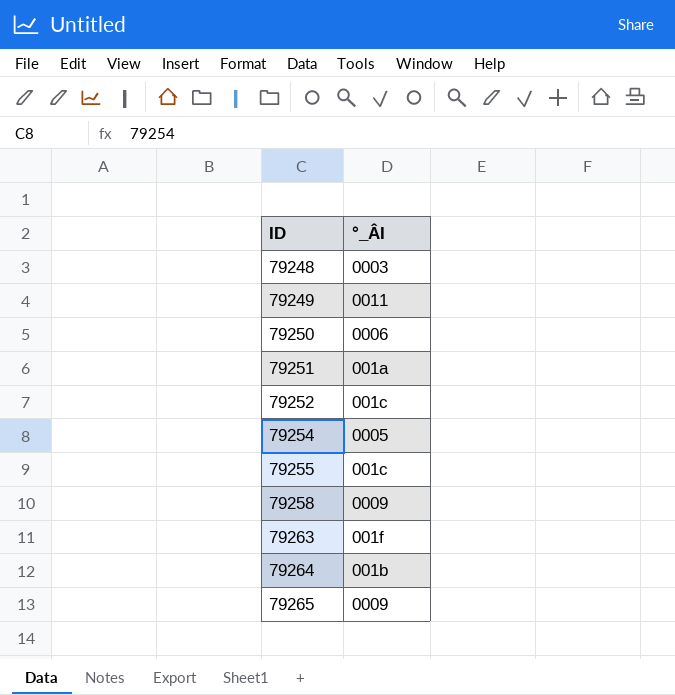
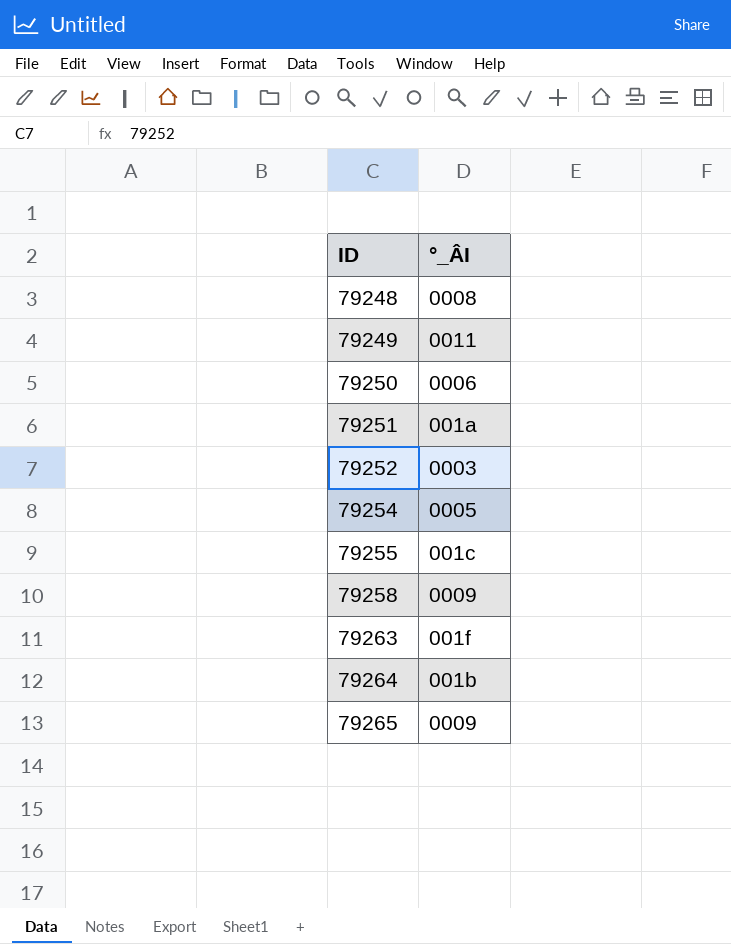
79248 | °_ÂI: 0003 -> 0008
79252 | °_ÂI: 001c -> 0003

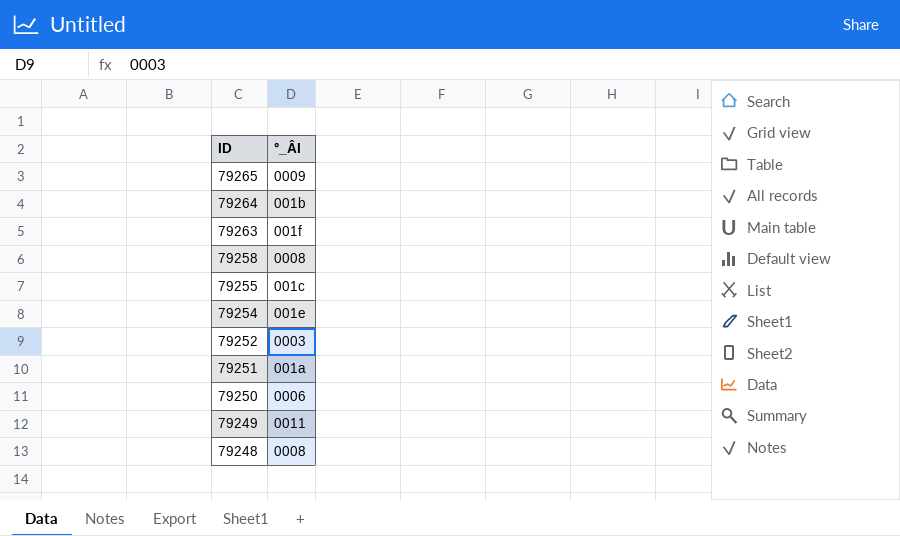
row order: ID ascending -> ID descending
79258 | °_ÂI: 0009 -> 0008
79254 | °_ÂI: 0005 -> 001e

